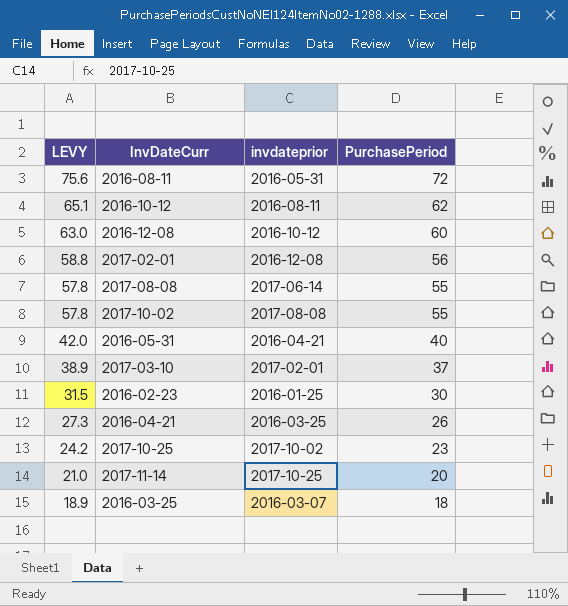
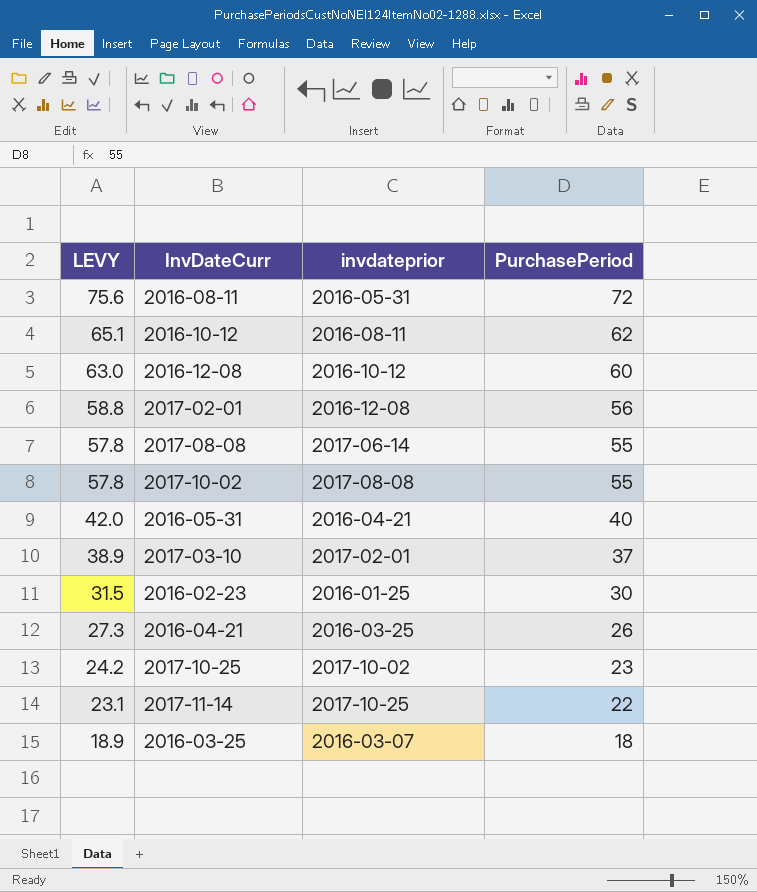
2017-11-14 | LEVY: 21.0 -> 23.1
2017-11-14 | PurchasePeriod: 20 -> 22

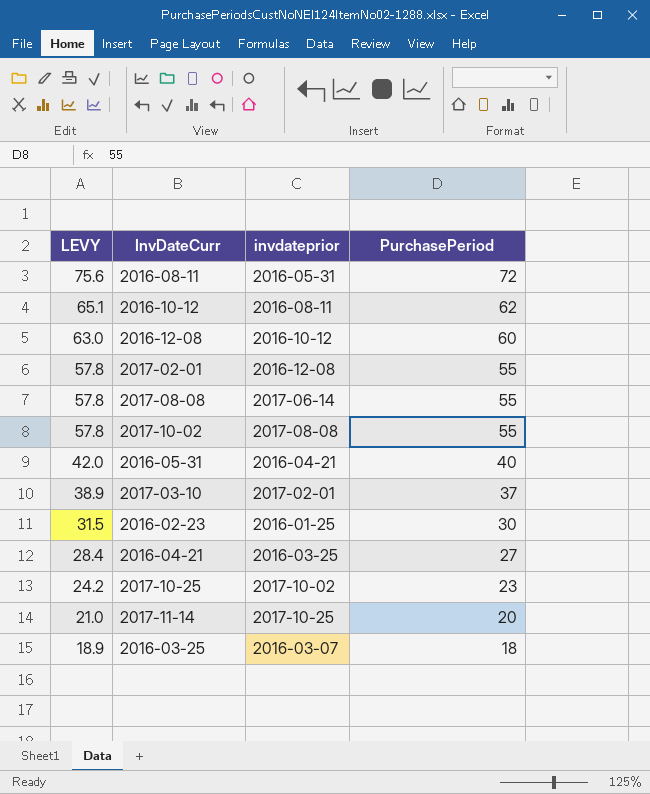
2017-02-01 | LEVY: 58.8 -> 57.8
2017-02-01 | PurchasePeriod: 56 -> 55
2016-04-21 | LEVY: 27.3 -> 28.4
2016-04-21 | PurchasePeriod: 26 -> 27
2017-11-14 | LEVY: 23.1 -> 21.0
2017-11-14 | PurchasePeriod: 22 -> 20

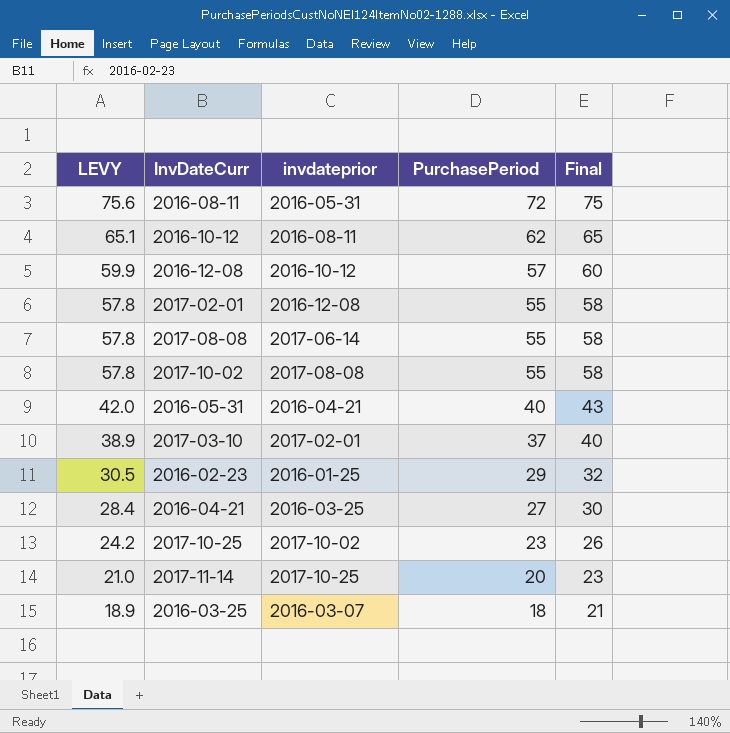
column Final | formula: none -> [PurchasePeriod] + 3
2016-12-08 | LEVY: 63.0 -> 59.9
2016-12-08 | PurchasePeriod: 60 -> 57
2016-02-23 | LEVY: 31.5 -> 30.5
2016-02-23 | PurchasePeriod: 30 -> 29

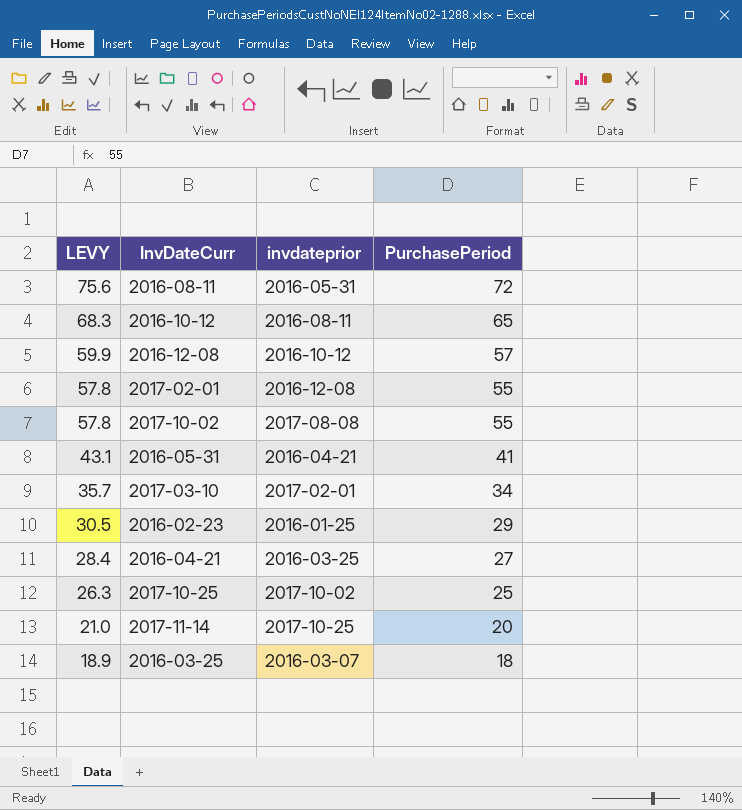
column Final | formula: [PurchasePeriod] + 3 -> none
row 2017-08-08: 57.8 | 2017-06-14 | 55 | 58 -> none
2016-10-12 | LEVY: 65.1 -> 68.3
2016-10-12 | PurchasePeriod: 62 -> 65
2016-05-31 | LEVY: 42.0 -> 43.1
2016-05-31 | PurchasePeriod: 40 -> 41
2017-03-10 | LEVY: 38.9 -> 35.7
2017-03-10 | PurchasePeriod: 37 -> 34
2017-10-25 | LEVY: 24.2 -> 26.3
2017-10-25 | PurchasePeriod: 23 -> 25

